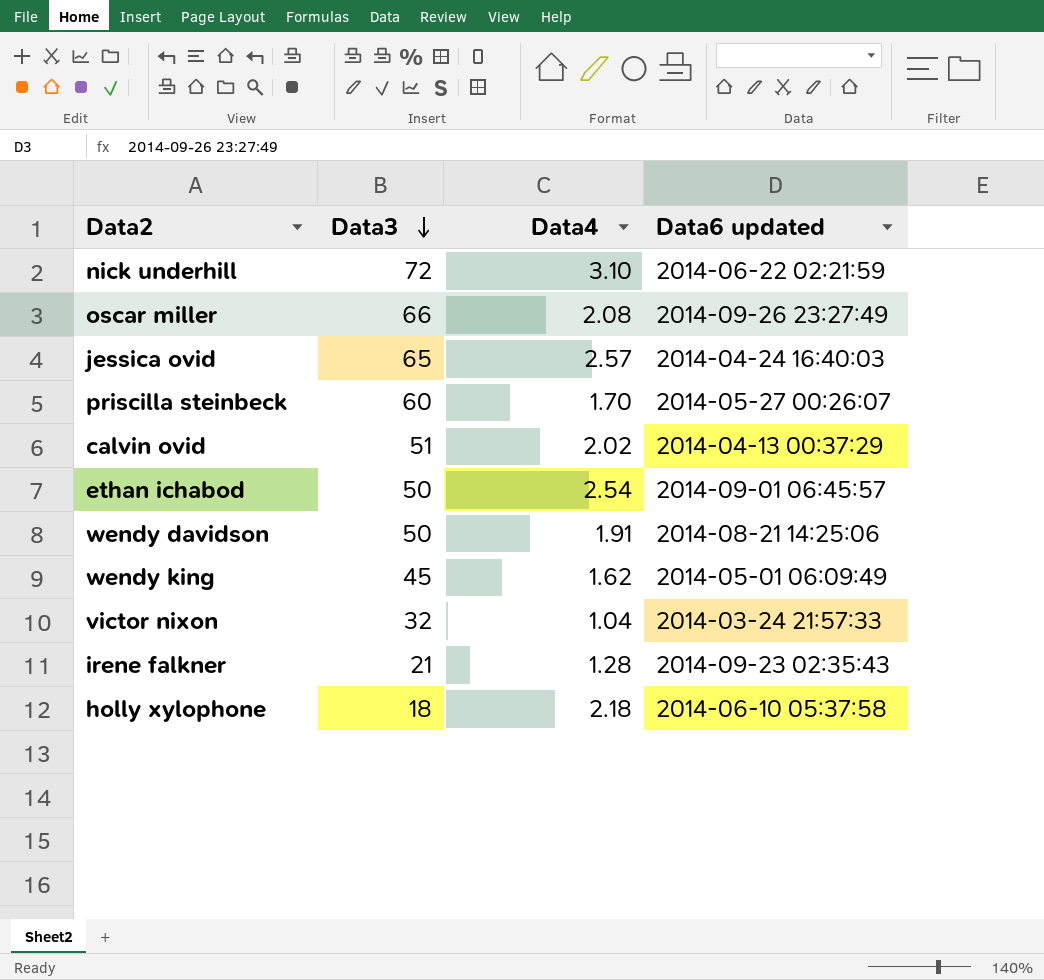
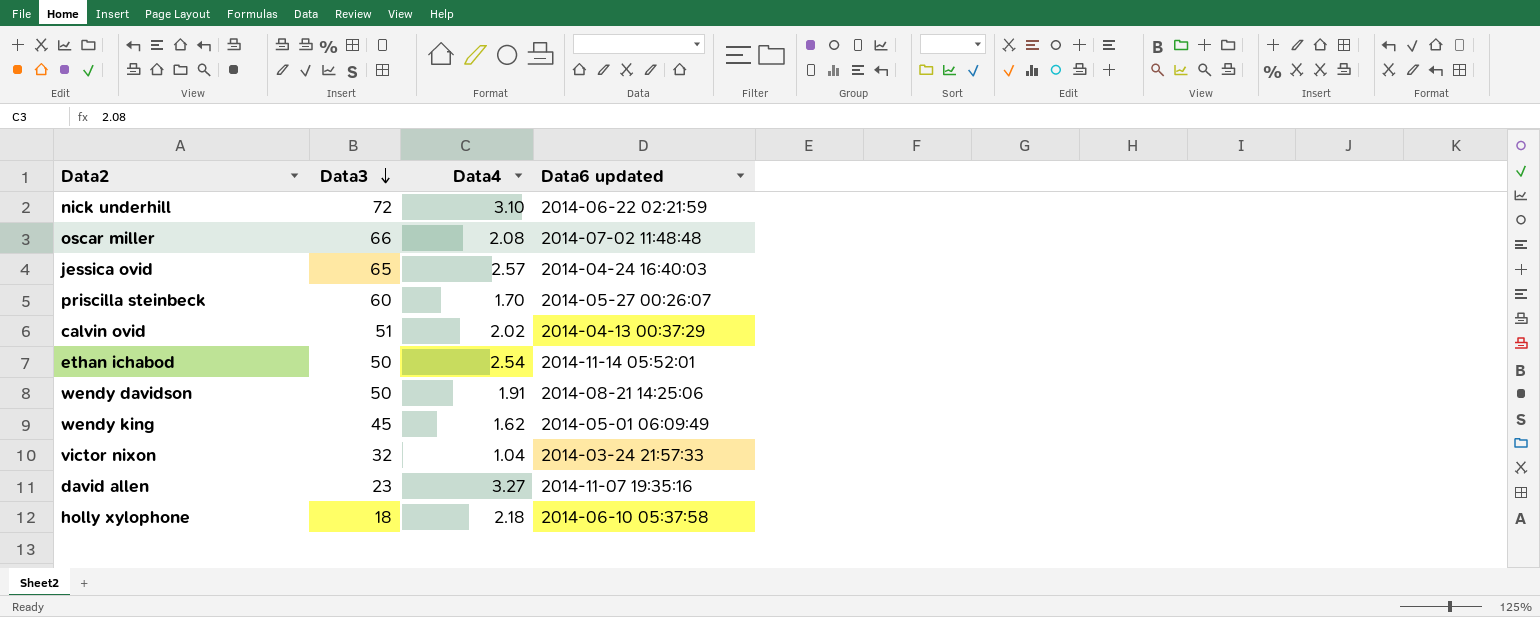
row irene falkner: 21 | 1.28 | 2014-09-23 02:35:43 -> none
oscar miller | Data6 updated: 2014-09-26 23:27:49 -> 2014-07-02 11:48:48
ethan ichabod | Data6 updated: 2014-09-01 06:45:57 -> 2014-11-14 05:52:01
row david allen: none -> 23 | 3.27 | 2014-11-07 19:35:16

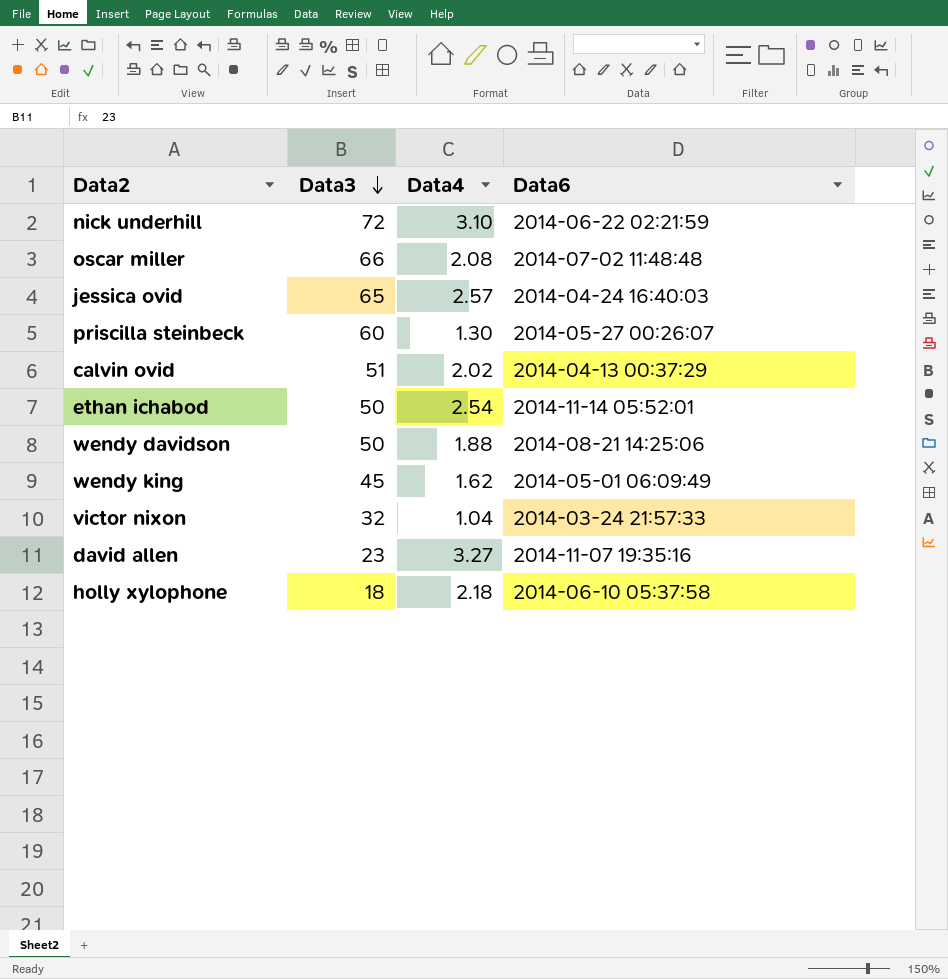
column name: Data6 updated -> Data6
priscilla steinbeck | Data4: 1.70 -> 1.30
wendy davidson | Data4: 1.91 -> 1.88

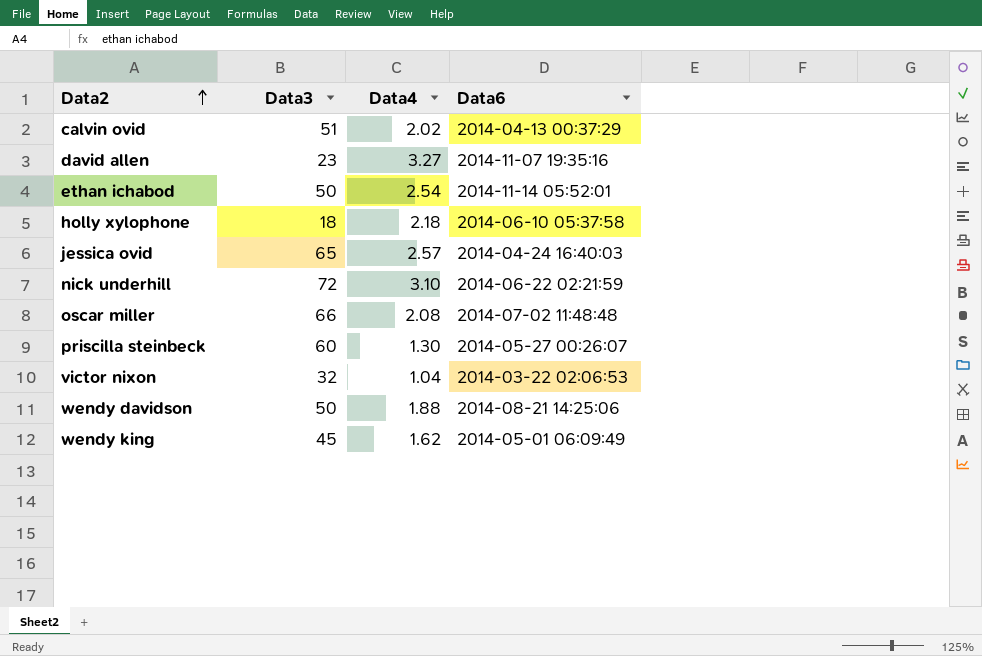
row order: Data3 descending -> Data2 ascending
victor nixon | Data6: 2014-03-24 21:57:33 -> 2014-03-22 02:06:53

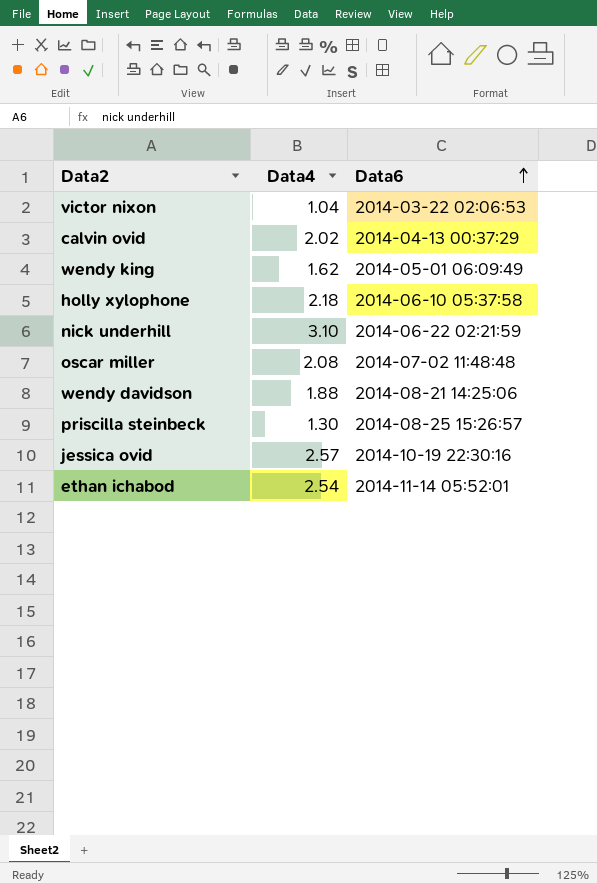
row order: Data2 ascending -> Data6 ascending
column Data3 | position: 2 -> none
row david allen: 23 | 3.27 | 2014-11-07 19:35:16 -> none
priscilla steinbeck | Data6: 2014-05-27 00:26:07 -> 2014-08-25 15:26:57
jessica ovid | Data6: 2014-04-24 16:40:03 -> 2014-10-19 22:30:16

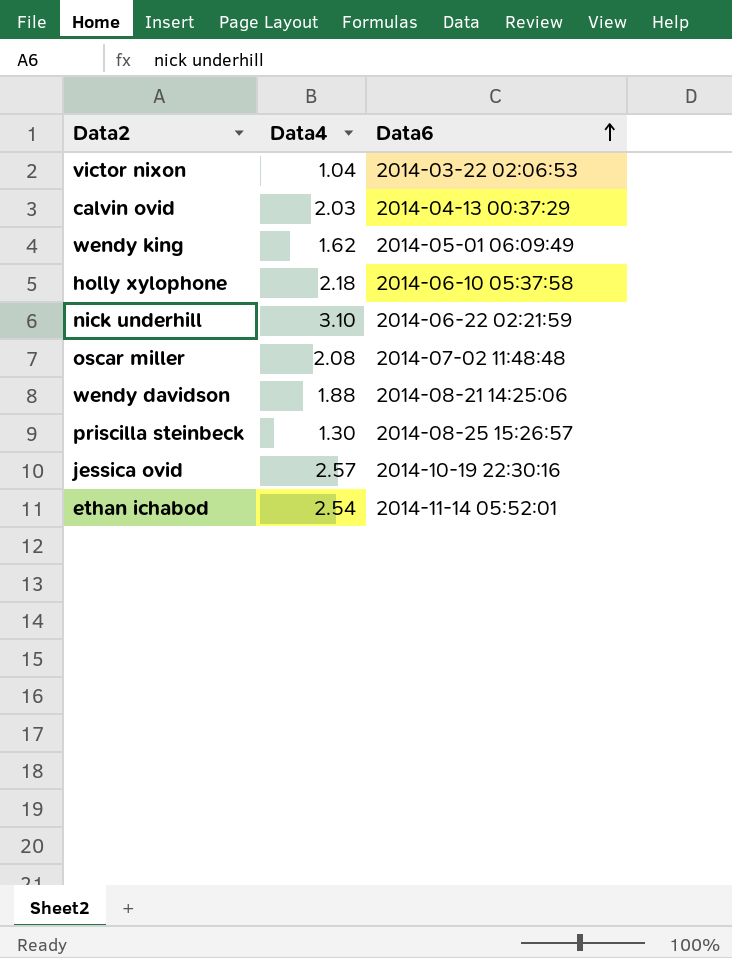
calvin ovid | Data4: 2.02 -> 2.03

